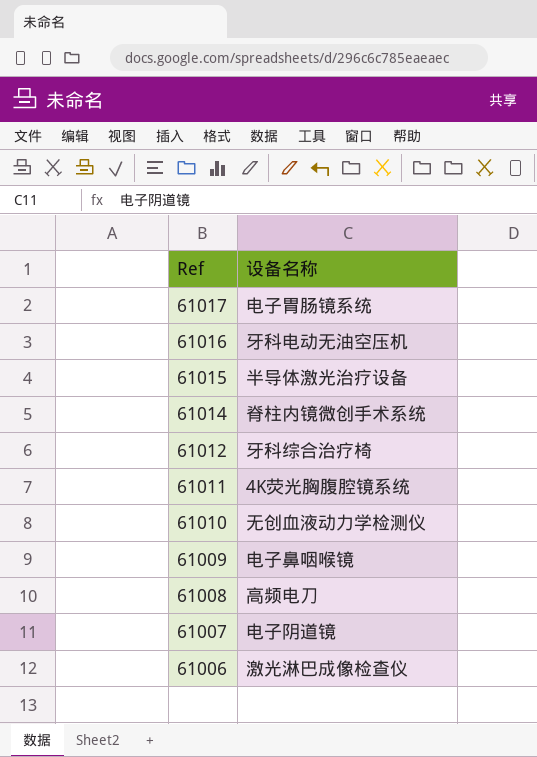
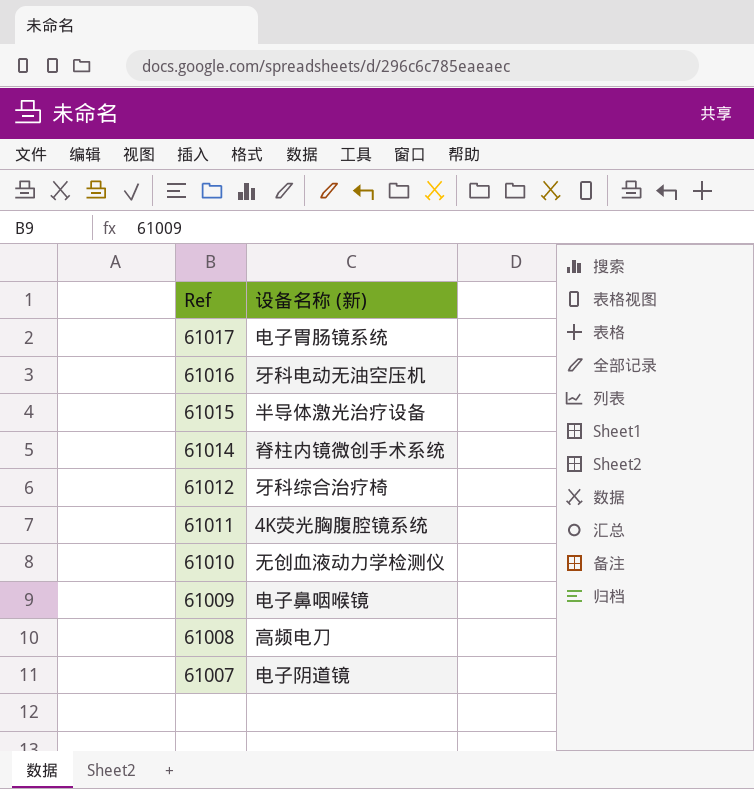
column name: 设备名称 -> 设备名称 (新)
row 61006: 激光淋巴成像检查仪 -> none

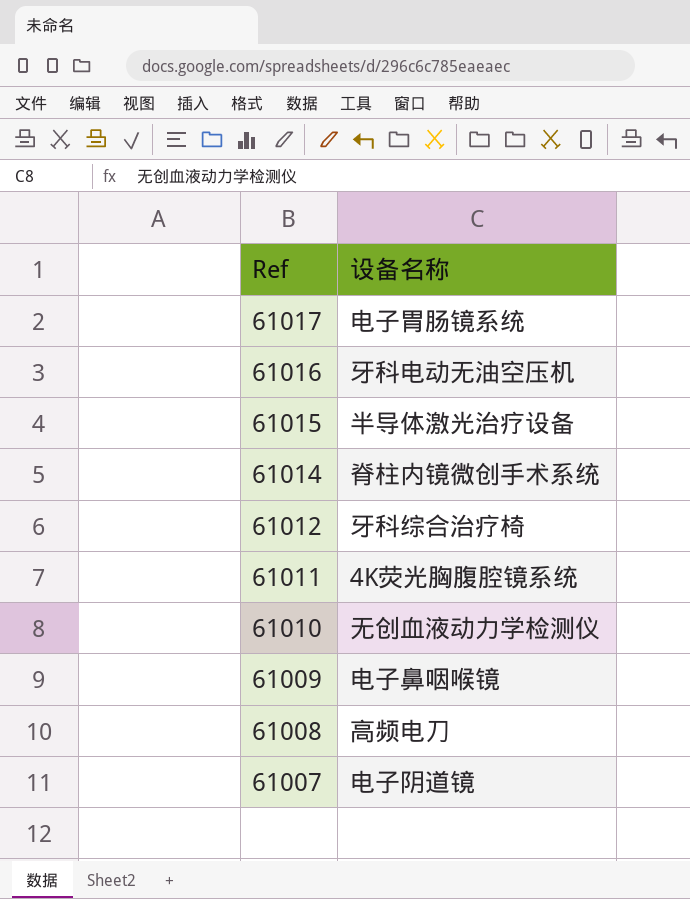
column name: 设备名称 (新) -> 设备名称

